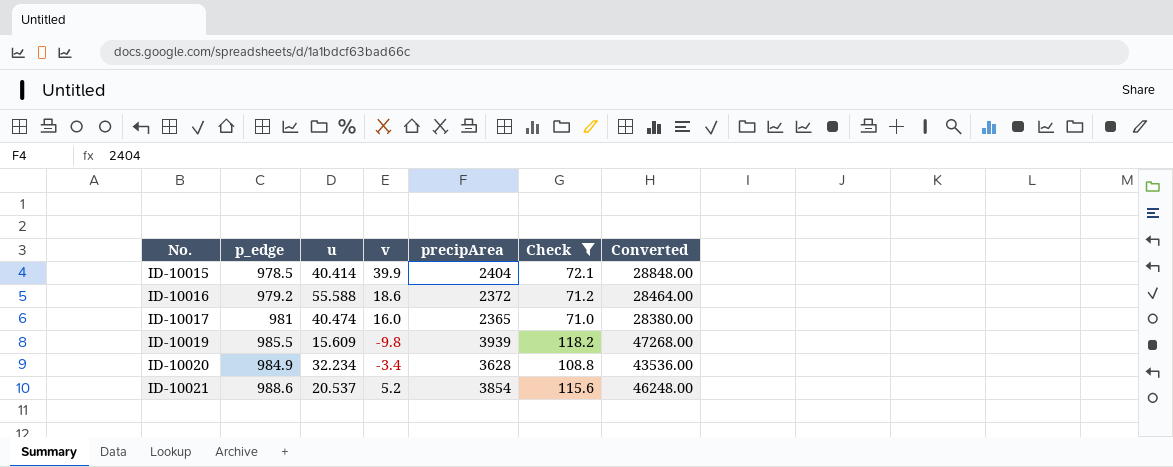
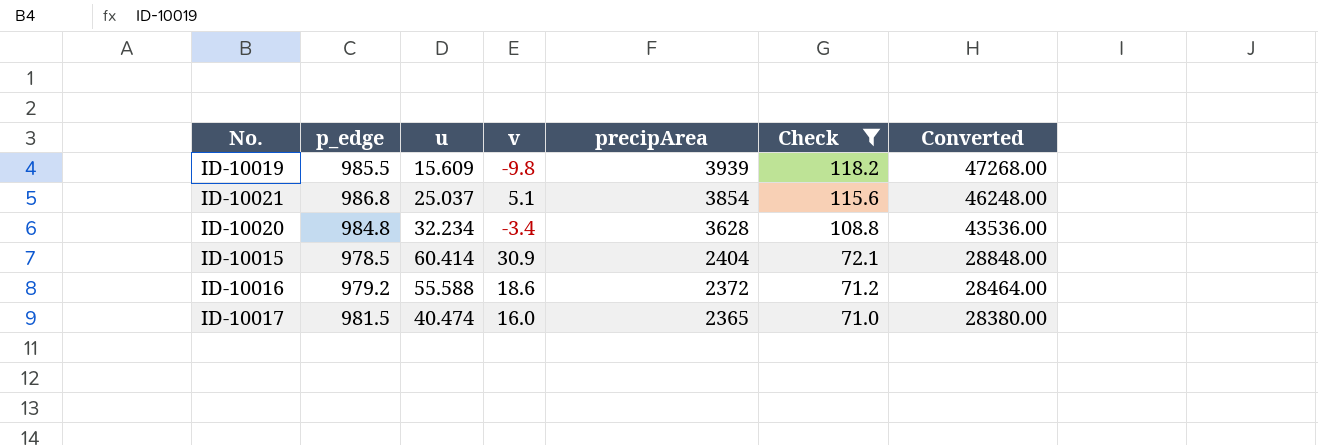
row order: No. ascending -> precipArea descending
ID-10021 | p_edge: 988.6 -> 986.8
ID-10021 | u: 20.537 -> 25.037
ID-10021 | v: 5.2 -> 5.1
ID-10020 | p_edge: 984.9 -> 984.8
ID-10015 | u: 40.414 -> 60.414
ID-10015 | v: 39.9 -> 30.9
ID-10017 | p_edge: 981 -> 981.5

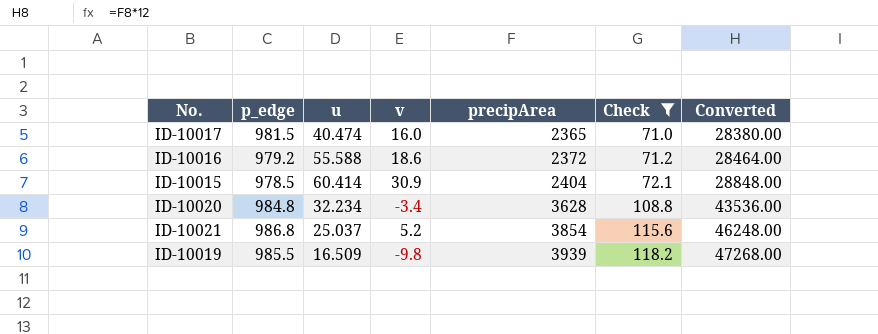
row order: precipArea descending -> precipArea ascending
ID-10021 | v: 5.1 -> 5.2
ID-10019 | u: 15.609 -> 16.509

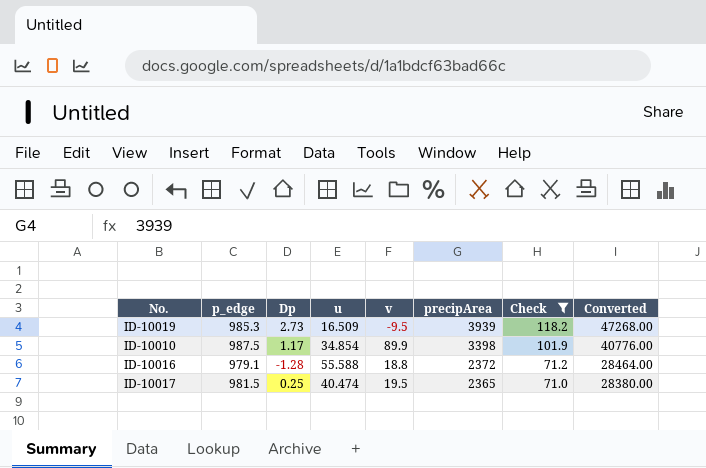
row order: precipArea ascending -> precipArea descending
column Dp | position: none -> 3
row ID-10015: 978.5 | 60.414 | 30.9 | 2404 | 72.1 | 28848.00 -> none
row ID-10020: 984.8 | 32.234 | -3.4 | 3628 | 108.8 | 43536.00 -> none
row ID-10021: 986.8 | 25.037 | 5.2 | 3854 | 115.6 | 46248.00 -> none
ID-10019 | p_edge: 985.5 -> 985.3
ID-10019 | v: -9.8 -> -9.5
row ID-10010: none -> 987.5 | 1.17 | 34.854 | 89.9 | 3398 | 101.9 | 40776.00
ID-10016 | p_edge: 979.2 -> 979.1
ID-10016 | v: 18.6 -> 18.8
ID-10017 | v: 16.0 -> 19.5

